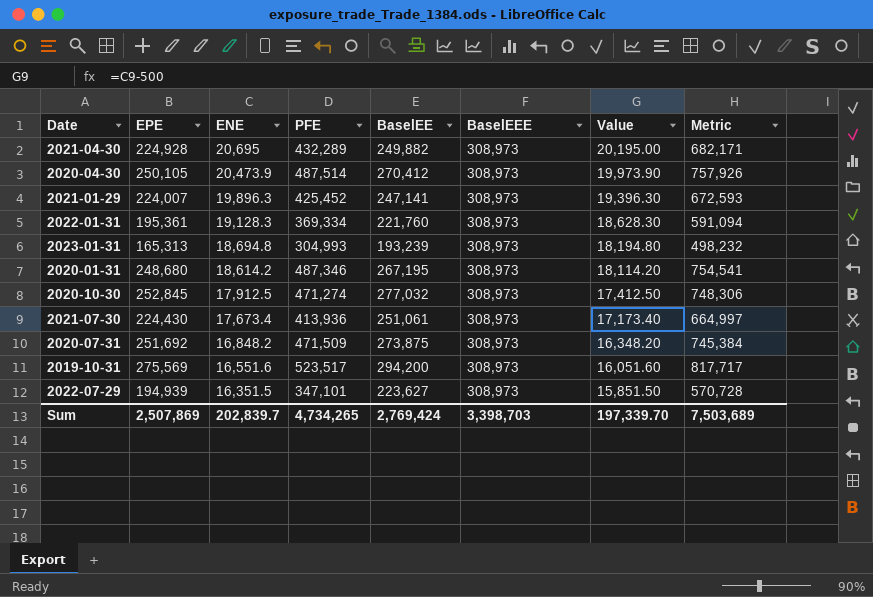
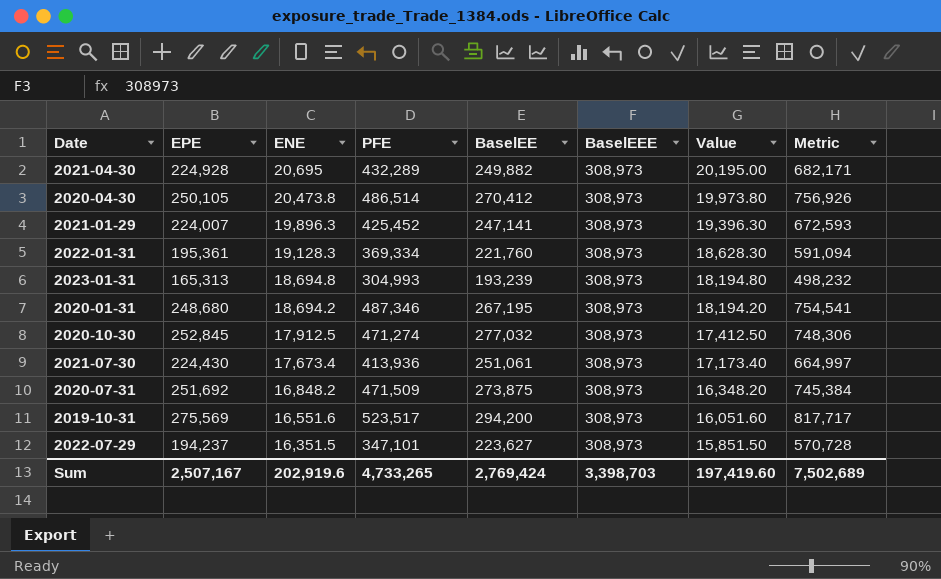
2020-04-30 | ENE: 20,473.9 -> 20,473.8
2020-04-30 | PFE: 487,514 -> 486,514
2020-04-30 | Value: 19,973.90 -> 19,973.80
2020-04-30 | Metric: 757,926 -> 756,926
2020-01-31 | ENE: 18,614.2 -> 18,694.2
2020-01-31 | Value: 18,114.20 -> 18,194.20
2022-07-29 | EPE: 194,939 -> 194,237
Sum | EPE: 2,507,869 -> 2,507,167
Sum | ENE: 202,839.7 -> 202,919.6
Sum | PFE: 4,734,265 -> 4,733,265
Sum | Value: 197,339.70 -> 197,419.60
Sum | Metric: 7,503,689 -> 7,502,689

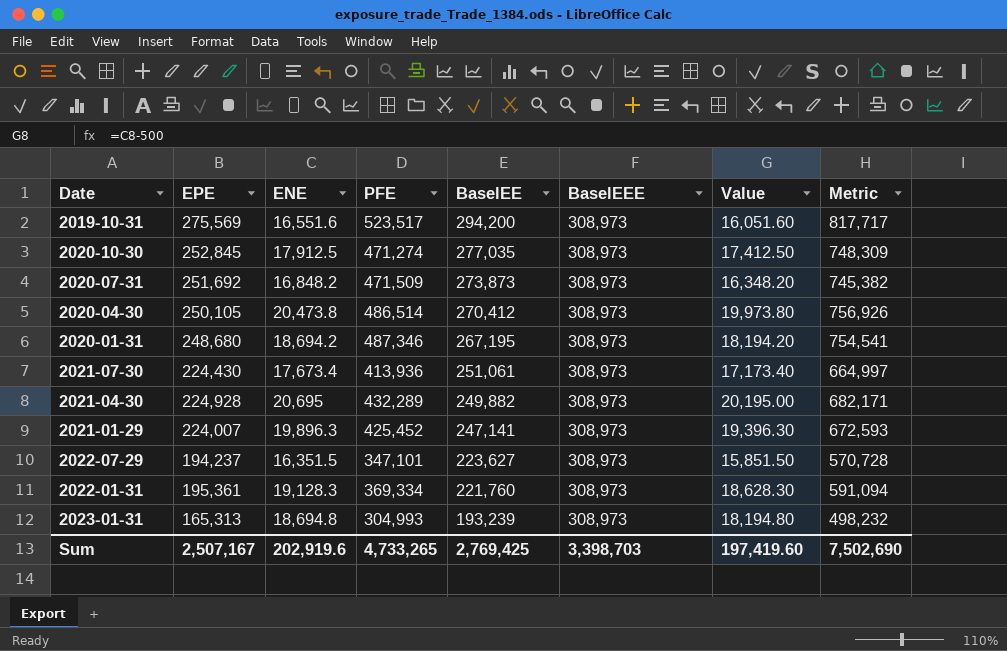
row order: ENE descending -> BaselEE descending
2020-10-30 | BaselEE: 277,032 -> 277,035
2020-10-30 | Metric: 748,306 -> 748,309
2020-07-31 | BaselEE: 273,875 -> 273,873
2020-07-31 | Metric: 745,384 -> 745,382
Sum | BaselEE: 2,769,424 -> 2,769,425
Sum | Metric: 7,502,689 -> 7,502,690

